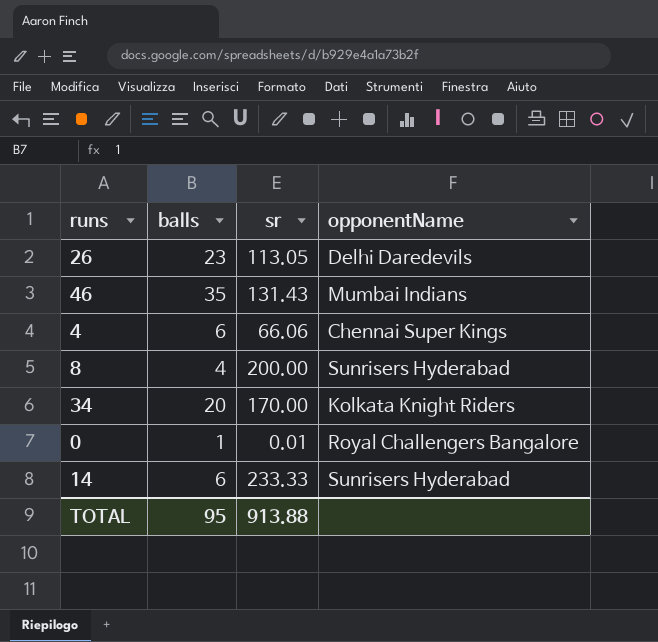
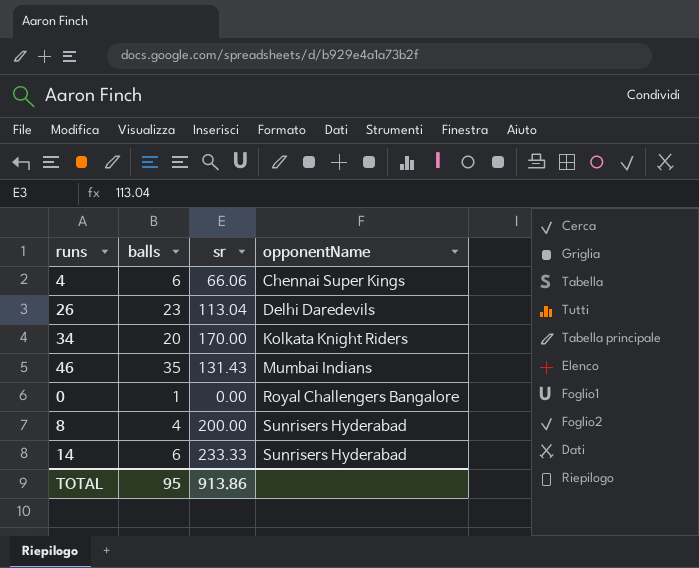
row order: none -> opponentName ascending
26 | sr: 113.05 -> 113.04
0 | sr: 0.01 -> 0.00
TOTAL | sr: 913.88 -> 913.86

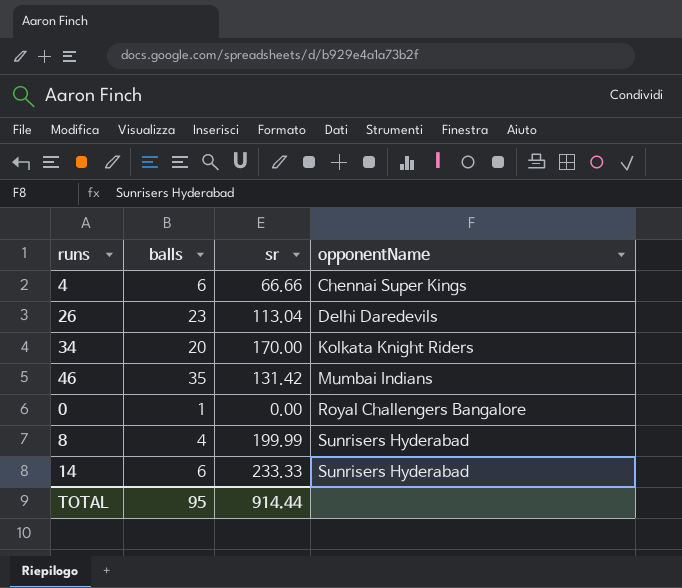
4 | sr: 66.06 -> 66.66
46 | sr: 131.43 -> 131.42
8 | sr: 200.00 -> 199.99
TOTAL | sr: 913.86 -> 914.44

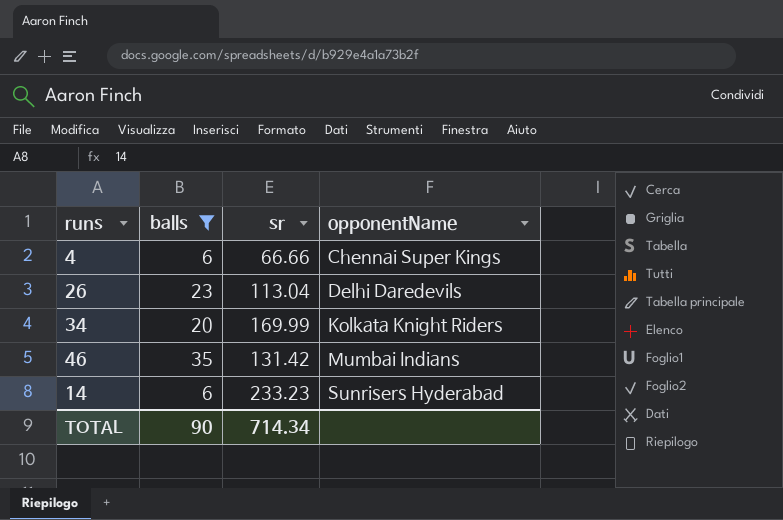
filter: none -> balls >= 6
34 | sr: 170.00 -> 169.99
14 | sr: 233.33 -> 233.23
TOTAL | balls: 95 -> 90
TOTAL | sr: 914.44 -> 714.34

